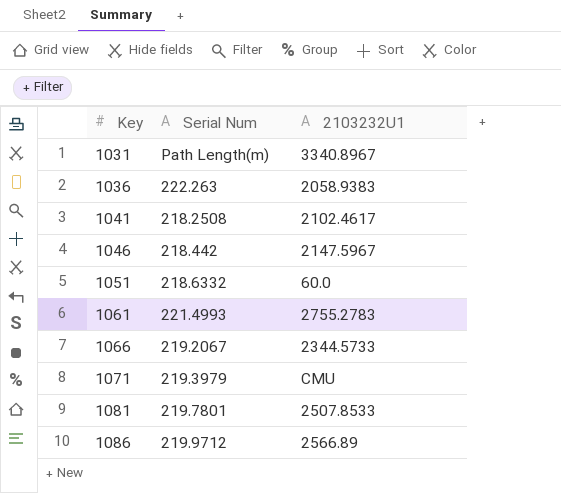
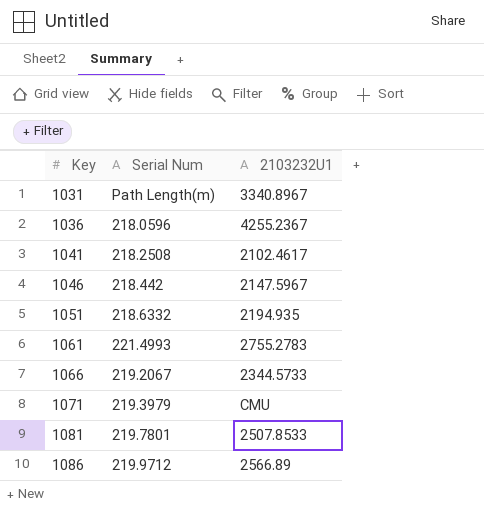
1036 | Serial Num: 222.263 -> 218.0596
1036 | 2103232U1: 2058.9383 -> 4255.2367
1051 | 2103232U1: 60.0 -> 2194.935

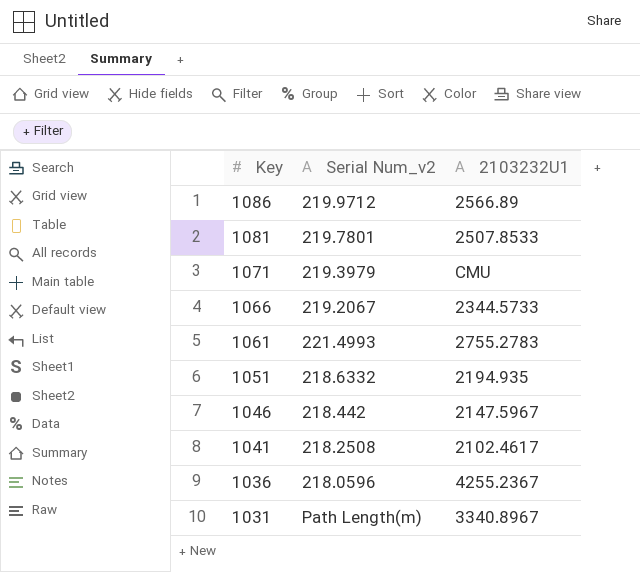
row order: Key ascending -> Key descending
column name: Serial Num -> Serial Num_v2

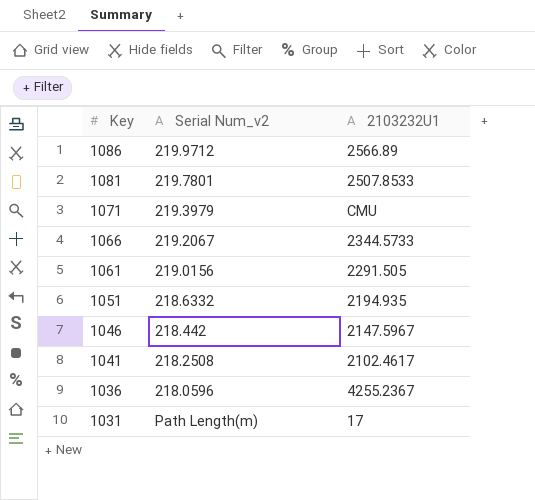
1061 | Serial Num_v2: 221.4993 -> 219.0156
1061 | 2103232U1: 2755.2783 -> 2291.505
1031 | 2103232U1: 3340.8967 -> 17

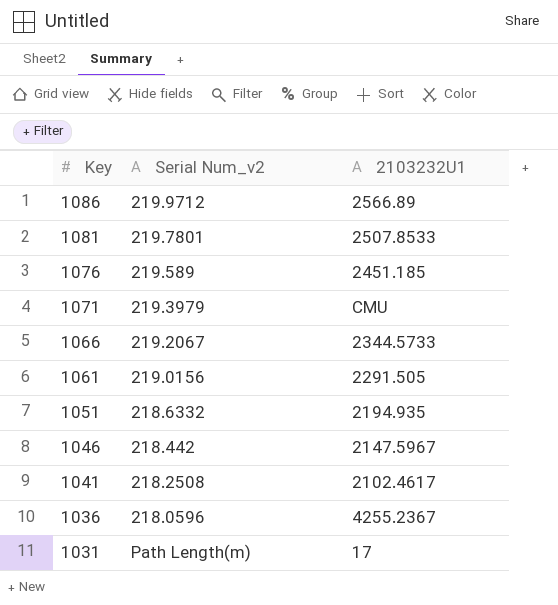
row 1076: none -> 219.589 | 2451.185

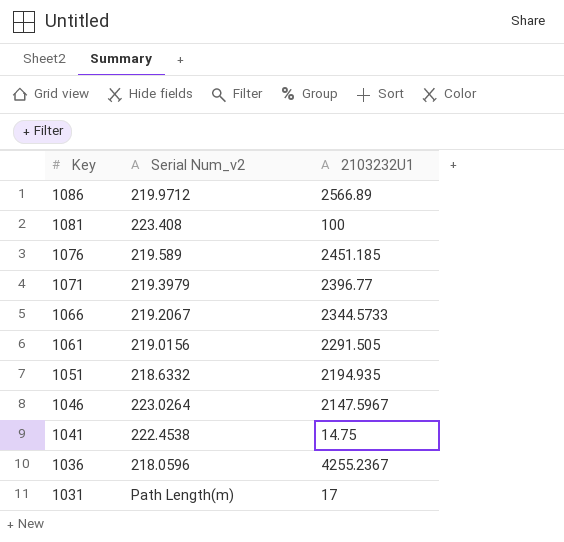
1081 | Serial Num_v2: 219.7801 -> 223.408
1081 | 2103232U1: 2507.8533 -> 100
1071 | 2103232U1: CMU -> 2396.77
1046 | Serial Num_v2: 218.442 -> 223.0264
1041 | Serial Num_v2: 218.2508 -> 222.4538
1041 | 2103232U1: 2102.4617 -> 14.75

